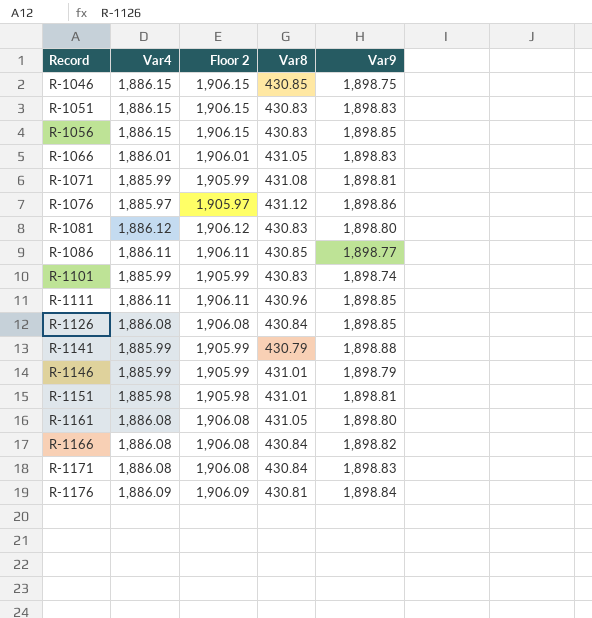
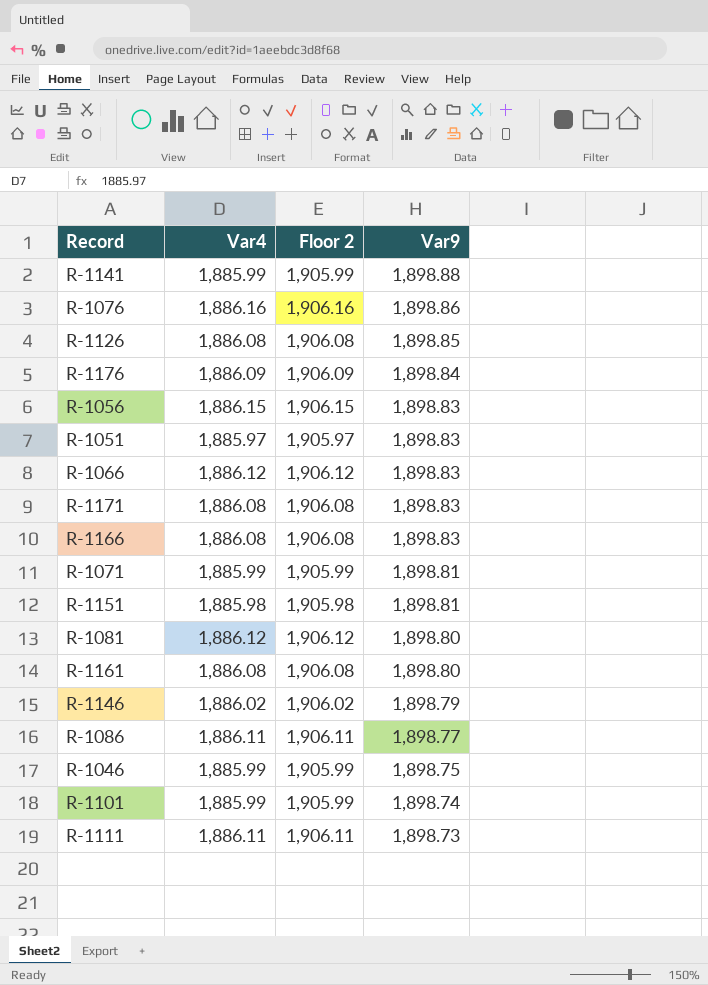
row order: Record ascending -> Var9 descending
column Var8 | position: 4 -> none
R-1076 | Var4: 1,885.97 -> 1,886.16
R-1076 | Floor 2: 1,905.97 -> 1,906.16
R-1056 | Var9: 1,898.85 -> 1,898.83
R-1051 | Var4: 1,886.15 -> 1,885.97
R-1051 | Floor 2: 1,906.15 -> 1,905.97
R-1066 | Var4: 1,886.01 -> 1,886.12
R-1066 | Floor 2: 1,906.01 -> 1,906.12
R-1166 | Var9: 1,898.82 -> 1,898.83
R-1146 | Var4: 1,885.99 -> 1,886.02
R-1146 | Floor 2: 1,905.99 -> 1,906.02
R-1046 | Var4: 1,886.15 -> 1,885.99
R-1046 | Floor 2: 1,906.15 -> 1,905.99
R-1111 | Var9: 1,898.85 -> 1,898.73

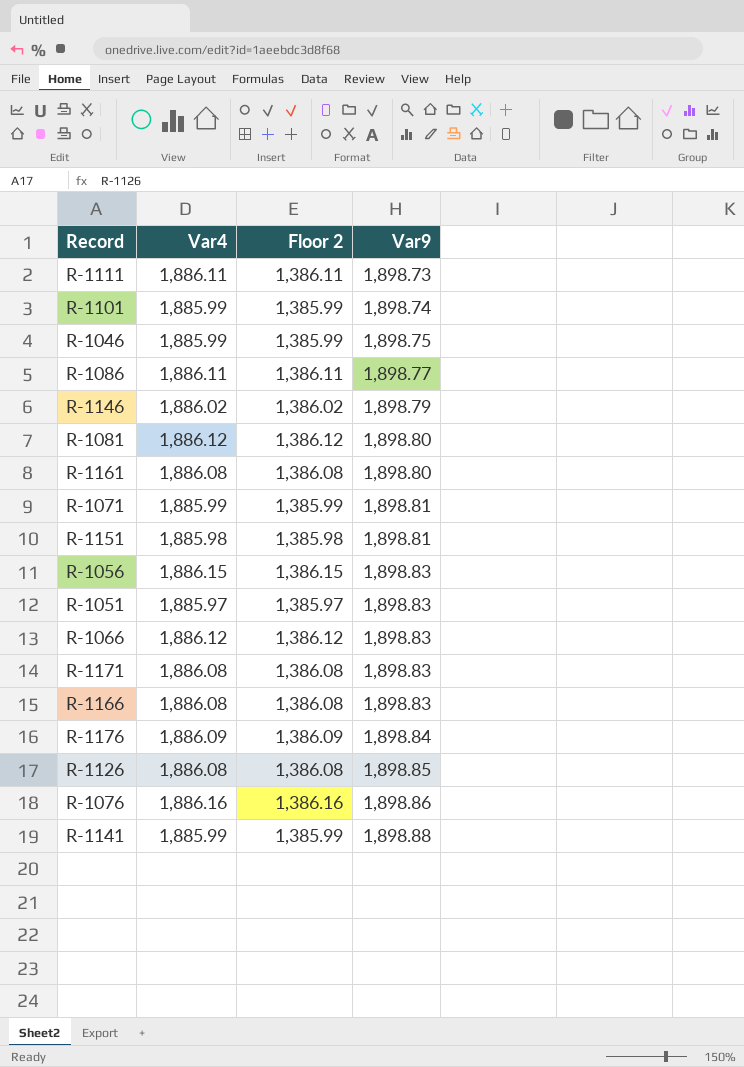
row order: Var9 descending -> Var9 ascending
column Floor 2 | formula: [Var4] + 20 -> [Var4] - 500

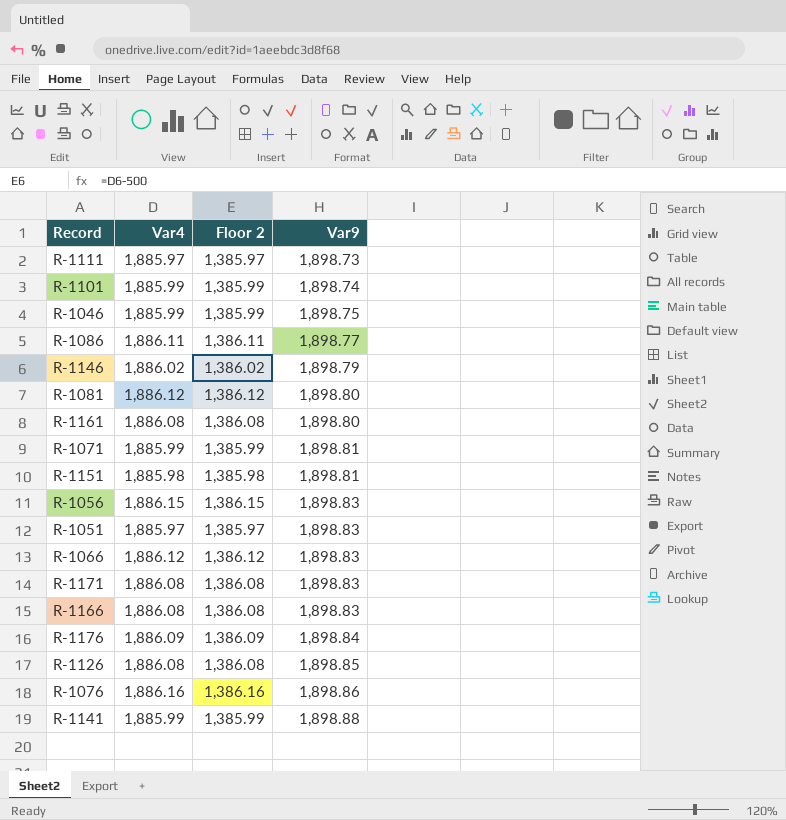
R-1111 | Var4: 1,886.11 -> 1,885.97
R-1111 | Floor 2: 1,386.11 -> 1,385.97

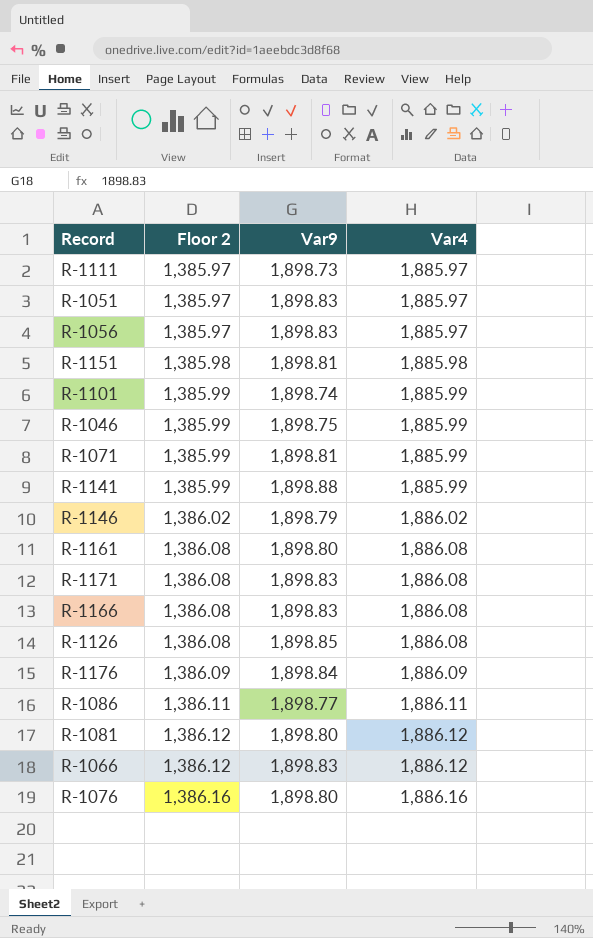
row order: Var9 ascending -> Floor 2 ascending
column Var4 | position: 2 -> 4
R-1056 | Floor 2: 1,386.15 -> 1,385.97
R-1056 | Var4: 1,886.15 -> 1,885.97
R-1076 | Var9: 1,898.86 -> 1,898.80

